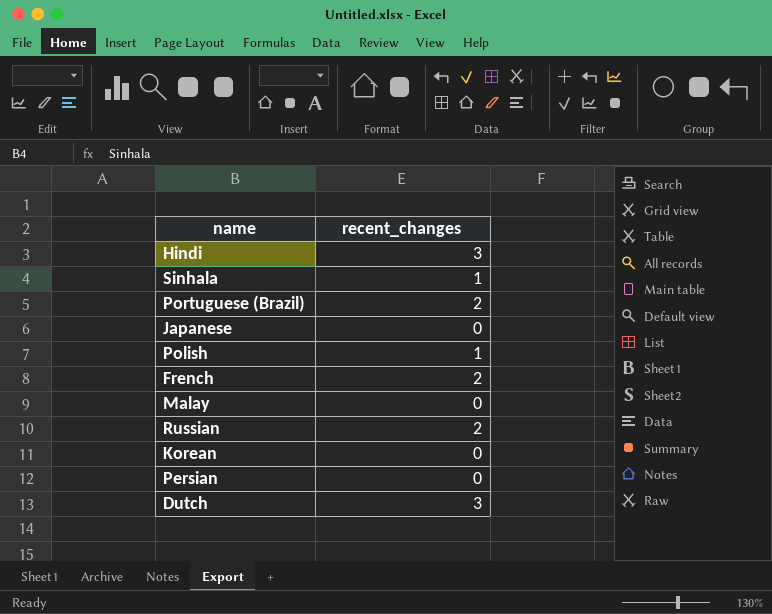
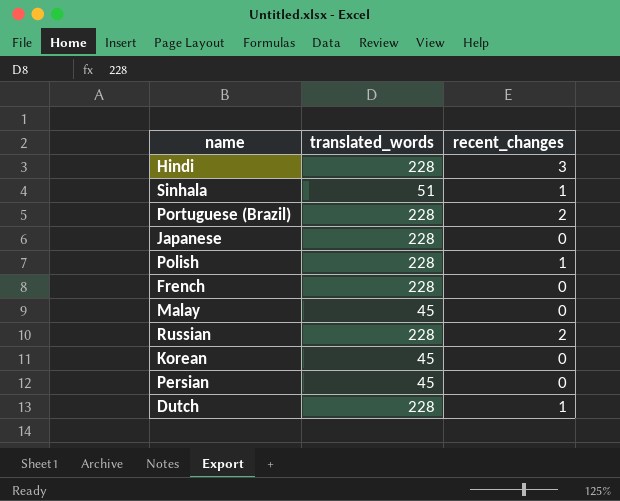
column translated_words | position: none -> 2
French | recent_changes: 2 -> 0
Dutch | recent_changes: 3 -> 1

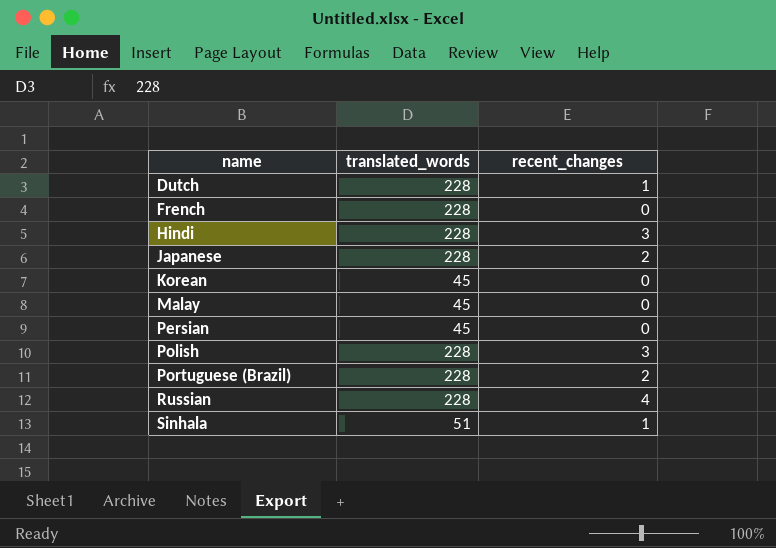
row order: none -> name ascending
Japanese | recent_changes: 0 -> 2
Polish | recent_changes: 1 -> 3
Russian | recent_changes: 2 -> 4

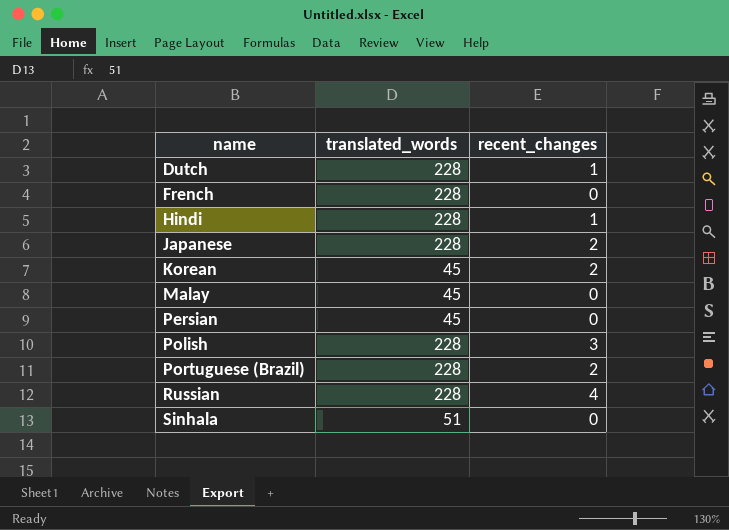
Hindi | recent_changes: 3 -> 1
Korean | recent_changes: 0 -> 2
Sinhala | recent_changes: 1 -> 0

